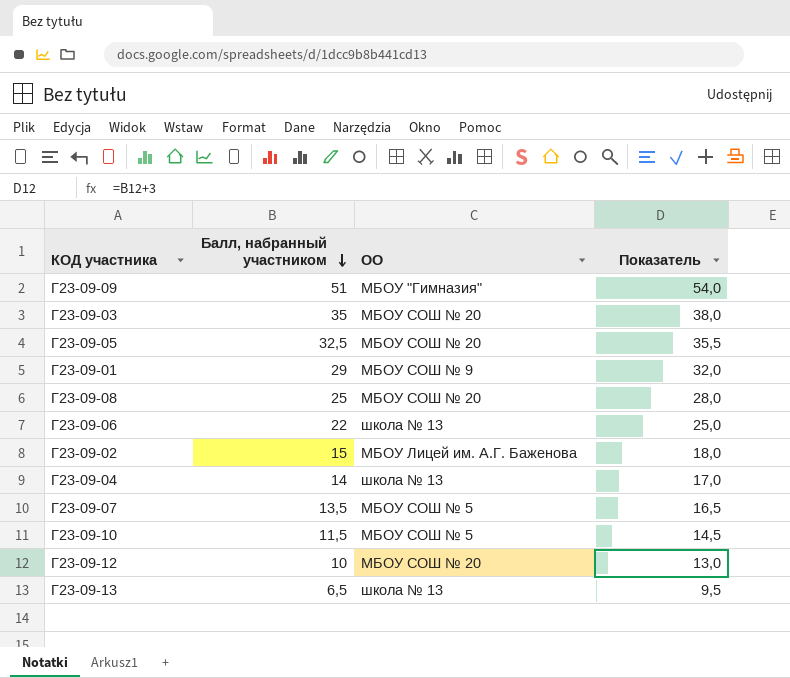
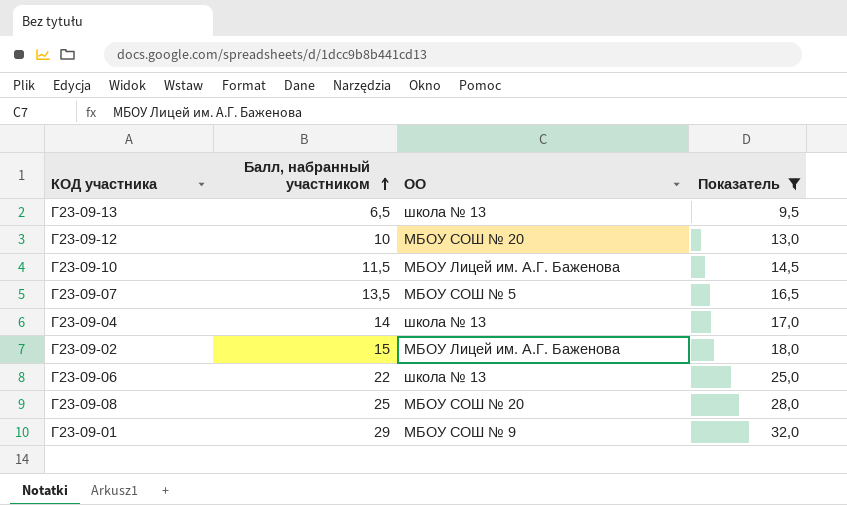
filter: none -> Показатель <= 32,0
row order: Балл, набранный участником descending -> Балл, набранный участником ascending
Г23-09-10 | ОО: МБОУ СОШ № 5 -> МБОУ Лицей им. А.Г. Баженова

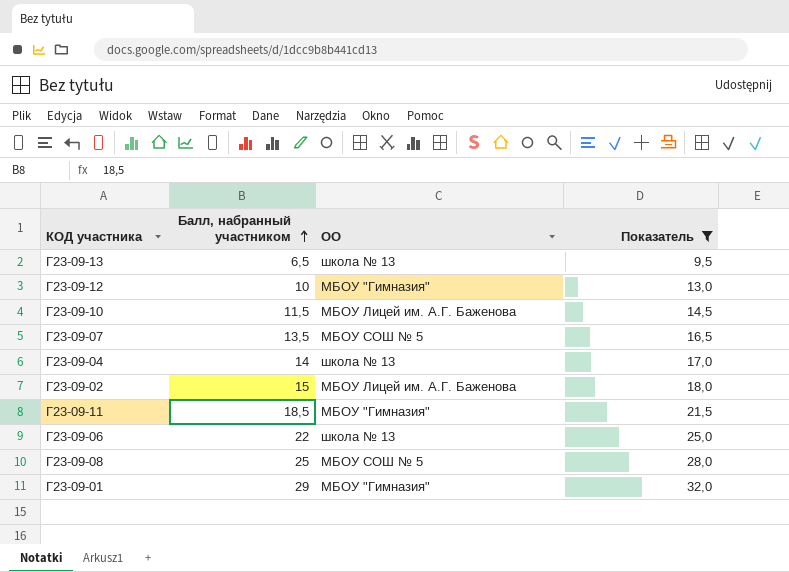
Г23-09-12 | ОО: МБОУ СОШ № 20 -> МБОУ "Гимназия"
row Г23-09-11: none -> 18,5 | МБОУ "Гимназия" | 21,5
Г23-09-08 | ОО: МБОУ СОШ № 20 -> МБОУ СОШ № 5
Г23-09-01 | ОО: МБОУ СОШ № 9 -> МБОУ "Гимназия"

